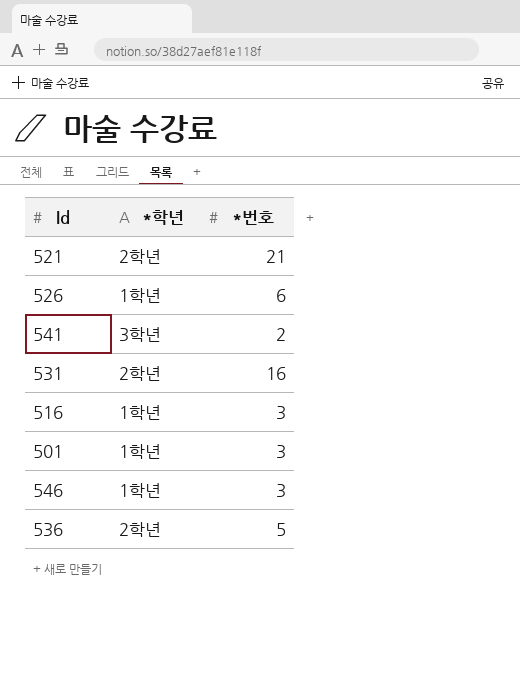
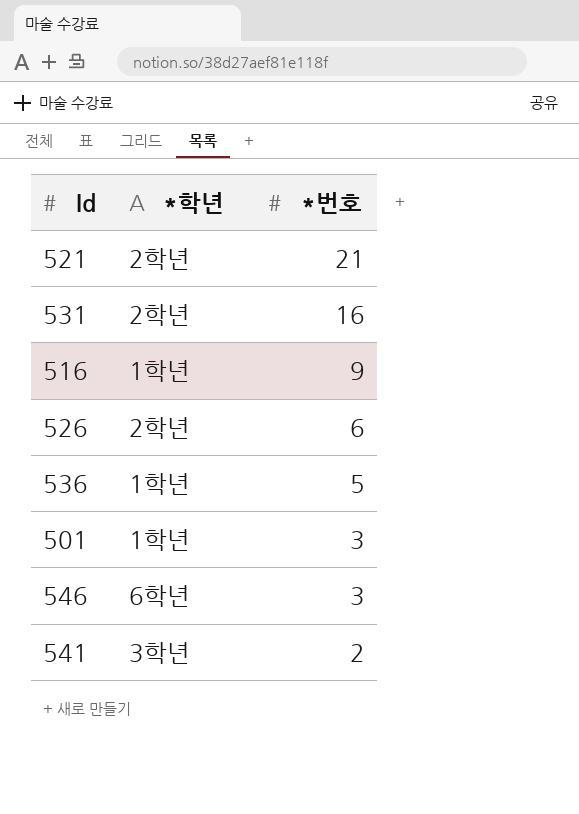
row order: none -> *번호 descending
516 | *번호: 3 -> 9
526 | *학년: 1학년 -> 2학년
536 | *학년: 2학년 -> 1학년
546 | *학년: 1학년 -> 6학년

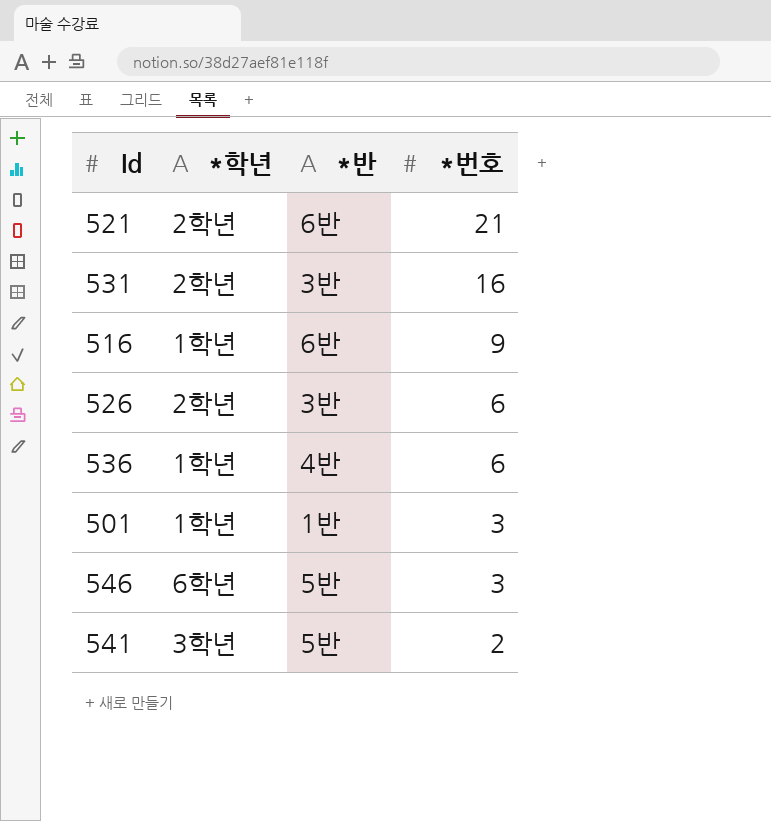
column *반 | position: none -> 3
536 | *번호: 5 -> 6

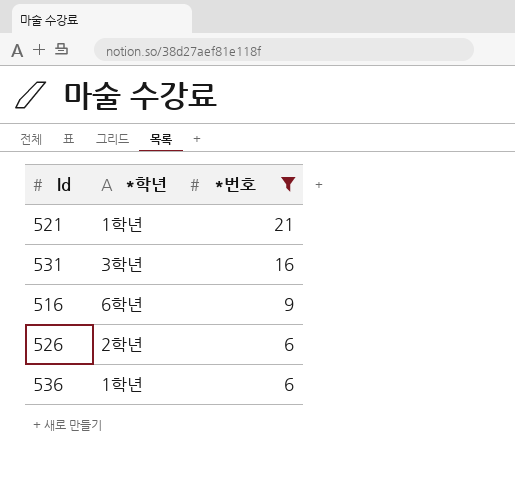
filter: none -> *번호 >= 6
column *반 | position: 3 -> none
521 | *학년: 2학년 -> 1학년
531 | *학년: 2학년 -> 3학년
516 | *학년: 1학년 -> 6학년

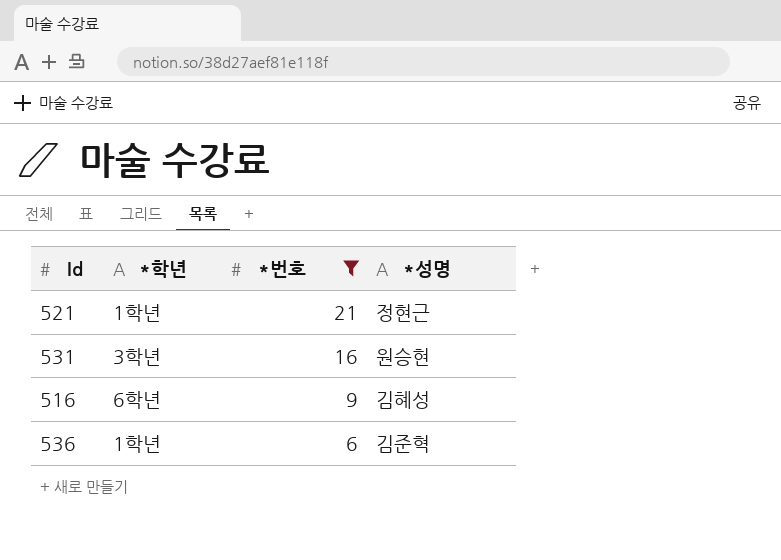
column *성명 | position: none -> 4
row 526: 2학년 | 6 -> none

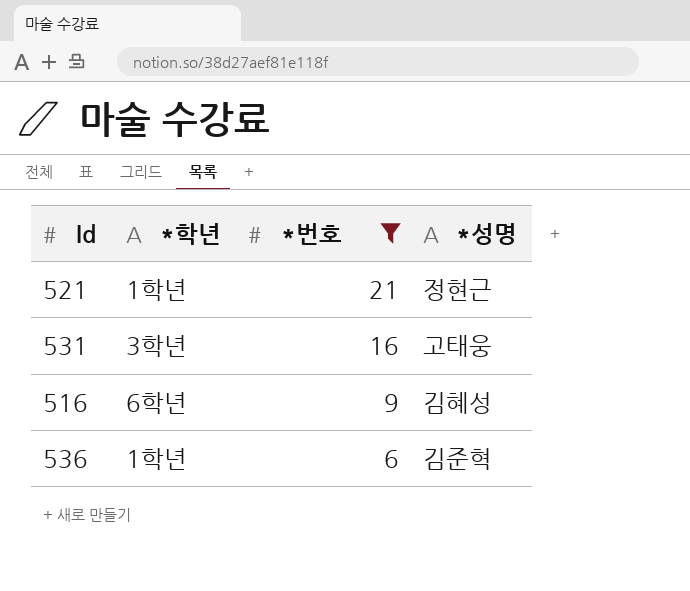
531 | *성명: 원승현 -> 고태웅

